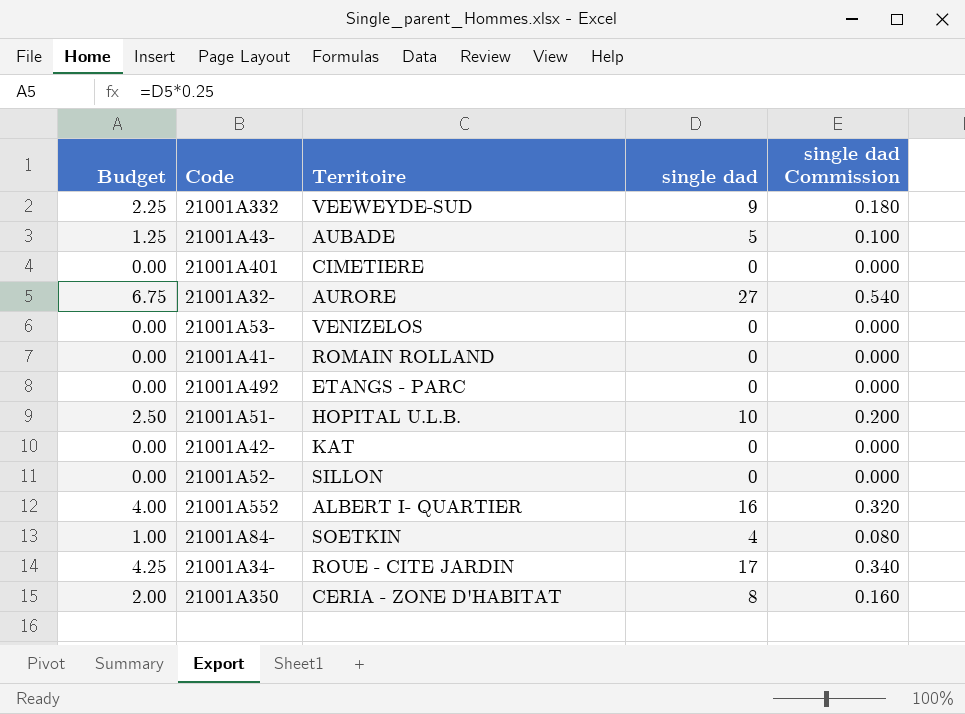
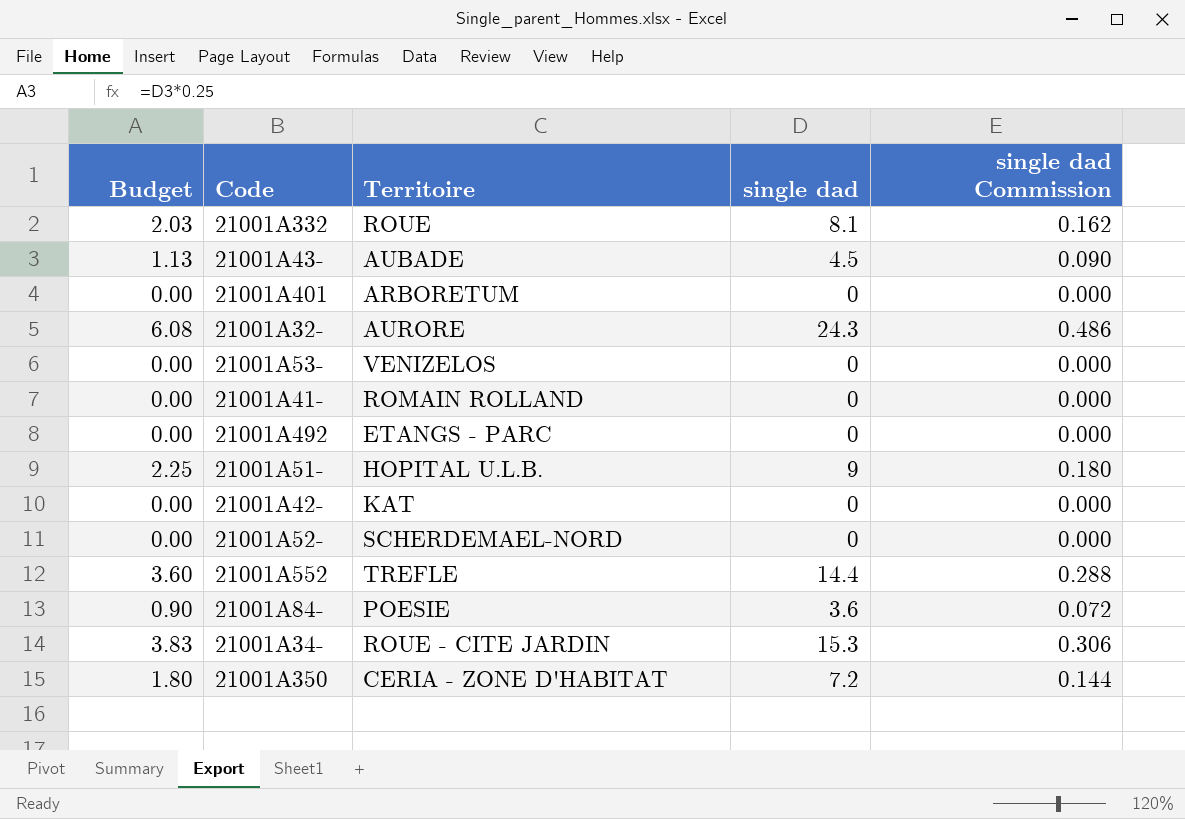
21001A332 | Budget: 2.25 -> 2.03
21001A332 | Territoire: VEEWEYDE-SUD -> ROUE
21001A332 | single dad: 9 -> 8.1
21001A332 | single dad Commission: 0.180 -> 0.162
21001A43- | Budget: 1.25 -> 1.13
21001A43- | single dad: 5 -> 4.5
21001A43- | single dad Commission: 0.100 -> 0.090
21001A401 | Territoire: CIMETIERE -> ARBORETUM
21001A32- | Budget: 6.75 -> 6.08
21001A32- | single dad: 27 -> 24.3
21001A32- | single dad Commission: 0.540 -> 0.486
21001A51- | Budget: 2.50 -> 2.25
21001A51- | single dad: 10 -> 9
21001A51- | single dad Commission: 0.200 -> 0.180
21001A52- | Territoire: SILLON -> SCHERDEMAEL-NORD
21001A552 | Budget: 4.00 -> 3.60
21001A552 | Territoire: ALBERT I- QUARTIER -> TREFLE
21001A552 | single dad: 16 -> 14.4
21001A552 | single dad Commission: 0.320 -> 0.288
21001A84- | Budget: 1.00 -> 0.90
21001A84- | Territoire: SOETKIN -> POESIE
21001A84- | single dad: 4 -> 3.6
21001A84- | single dad Commission: 0.080 -> 0.072
21001A34- | Budget: 4.25 -> 3.83
21001A34- | single dad: 17 -> 15.3
21001A34- | single dad Commission: 0.340 -> 0.306
21001A350 | Budget: 2.00 -> 1.80
21001A350 | single dad: 8 -> 7.2
21001A350 | single dad Commission: 0.160 -> 0.144

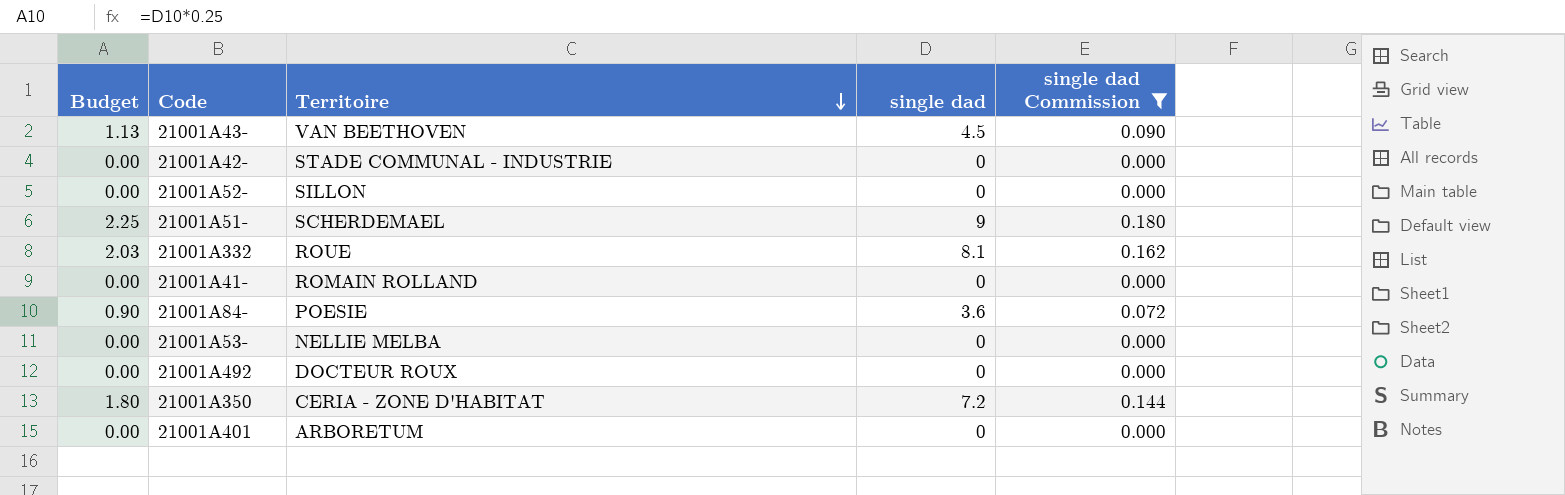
filter: none -> single dad Commission <= 0.180
row order: none -> Territoire descending
21001A43- | Territoire: AUBADE -> VAN BEETHOVEN
21001A42- | Territoire: KAT -> STADE COMMUNAL - INDUSTRIE
21001A52- | Territoire: SCHERDEMAEL-NORD -> SILLON
21001A51- | Territoire: HOPITAL U.L.B. -> SCHERDEMAEL
21001A53- | Territoire: VENIZELOS -> NELLIE MELBA
21001A492 | Territoire: ETANGS - PARC -> DOCTEUR ROUX

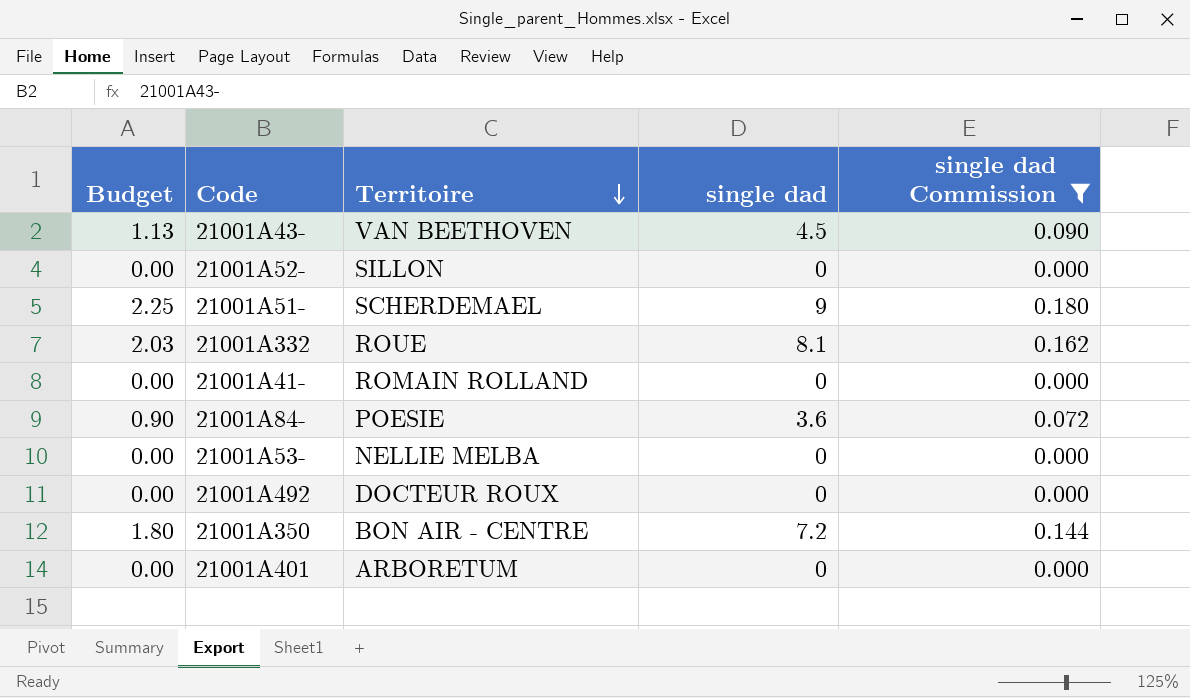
row 21001A42-: 0.00 | STADE COMMUNAL - INDUSTRIE | 0 | 0.000 -> none
21001A350 | Territoire: CERIA - ZONE D'HABITAT -> BON AIR - CENTRE

